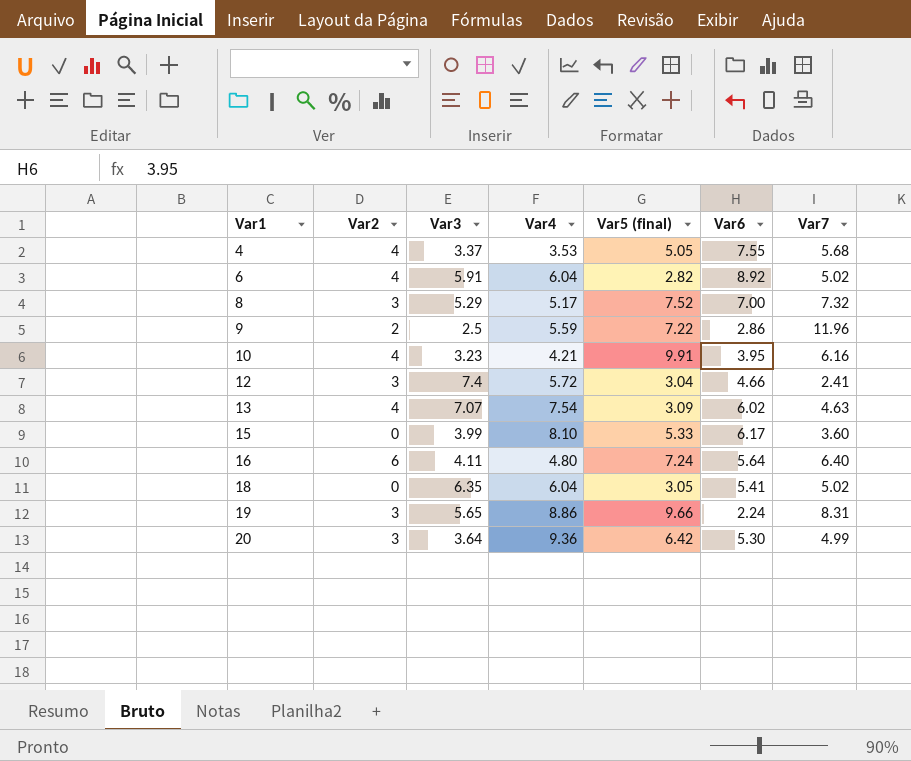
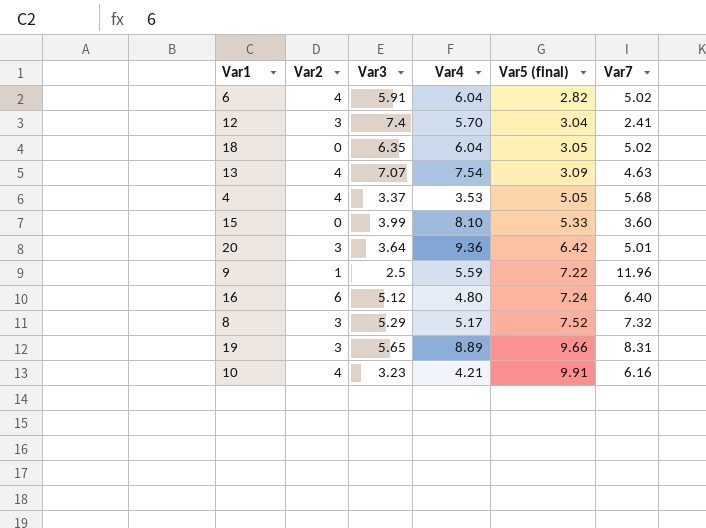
row order: Var1 ascending -> Var5 (final) ascending
column Var6 | position: 6 -> none
12 | Var4: 5.72 -> 5.70
20 | Var7: 4.99 -> 5.01
9 | Var2: 2 -> 1
16 | Var3: 4.11 -> 5.12
19 | Var4: 8.86 -> 8.89

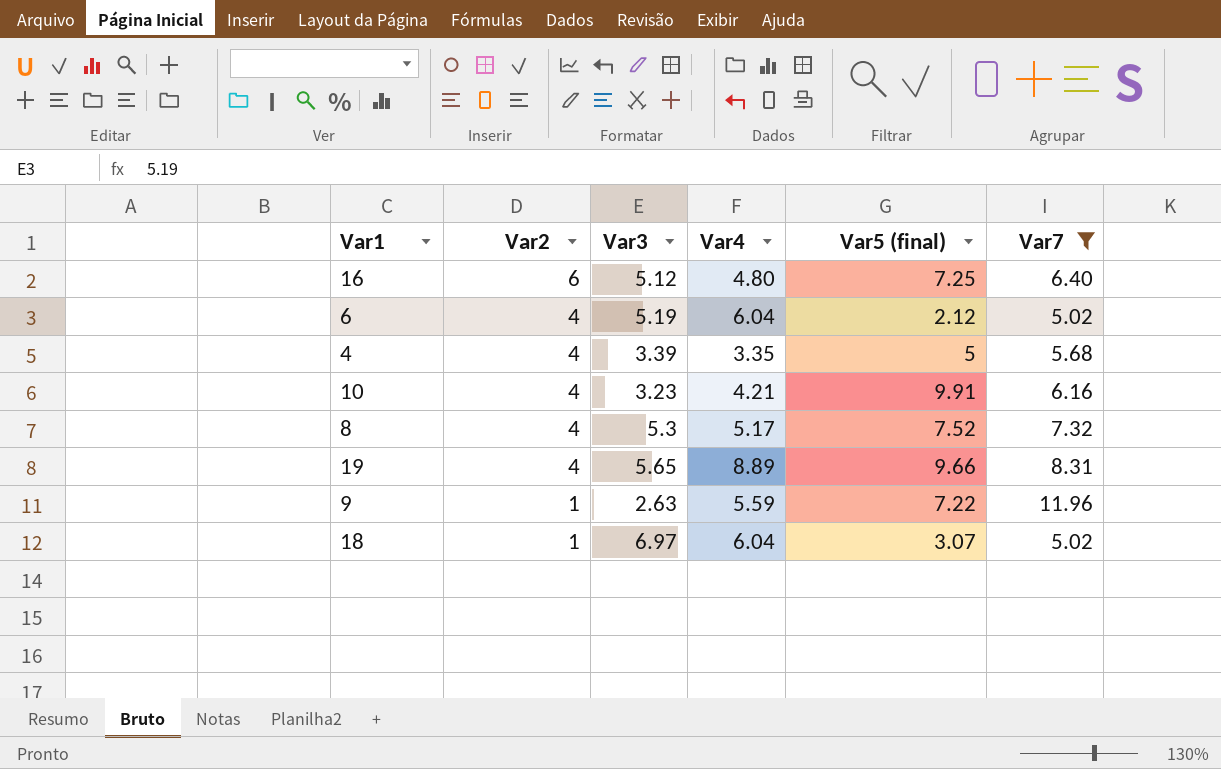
filter: none -> Var7 >= 5.02
row order: Var5 (final) ascending -> Var2 descending
16 | Var5 (final): 7.24 -> 7.25
6 | Var3: 5.91 -> 5.19
6 | Var5 (final): 2.82 -> 2.12
4 | Var3: 3.37 -> 3.39
4 | Var4: 3.53 -> 3.35
4 | Var5 (final): 5.05 -> 5
8 | Var2: 3 -> 4
8 | Var3: 5.29 -> 5.3
19 | Var2: 3 -> 4
9 | Var3: 2.5 -> 2.63
18 | Var2: 0 -> 1
18 | Var3: 6.35 -> 6.97
18 | Var5 (final): 3.05 -> 3.07

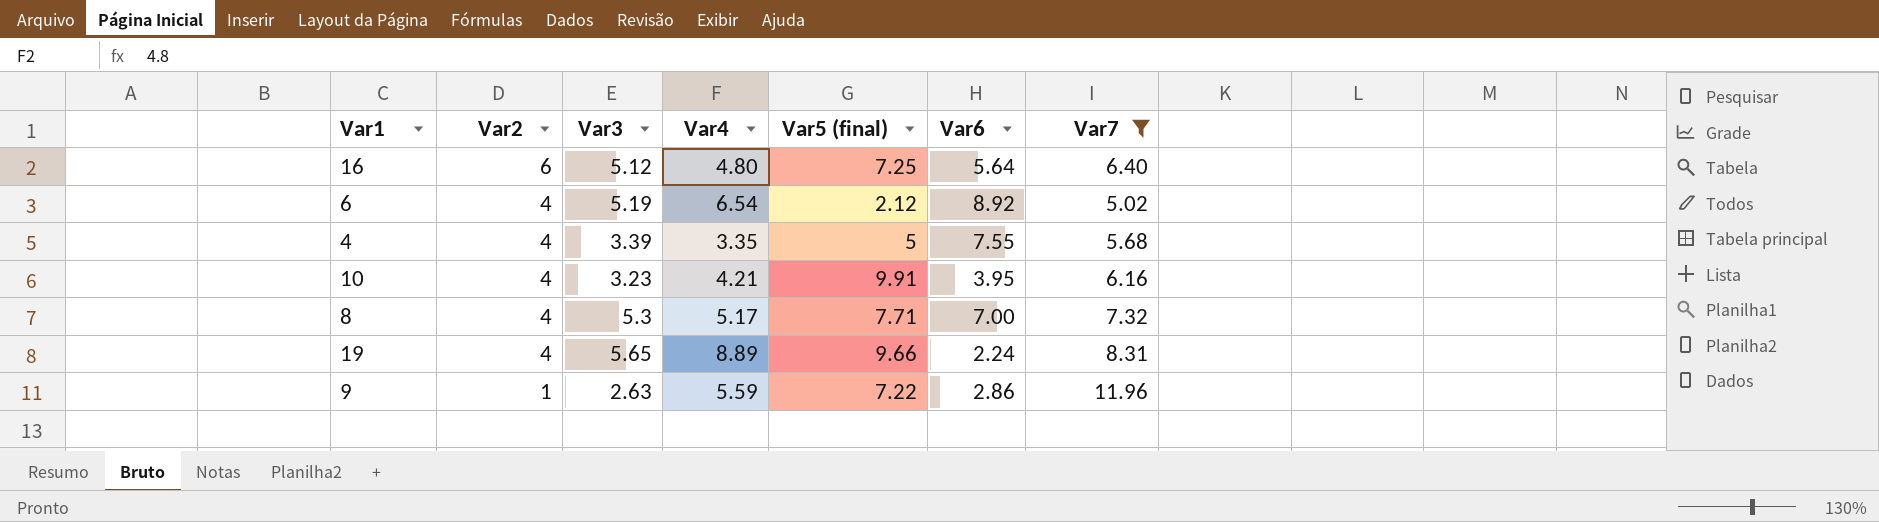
column Var6 | position: none -> 6
row 18: 1 | 6.97 | 6.04 | 3.07 | 5.02 -> none
6 | Var4: 6.04 -> 6.54
8 | Var5 (final): 7.52 -> 7.71

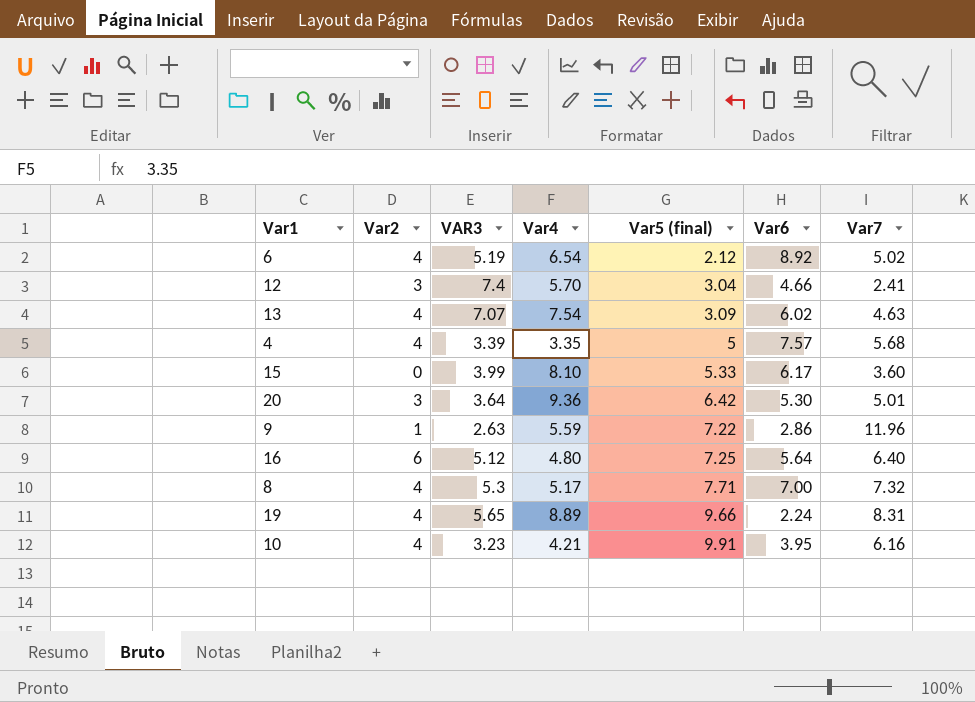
filter: Var7 >= 5.02 -> none
row order: Var2 descending -> Var5 (final) ascending
column name: Var3 -> VAR3
4 | Var6: 7.55 -> 7.57

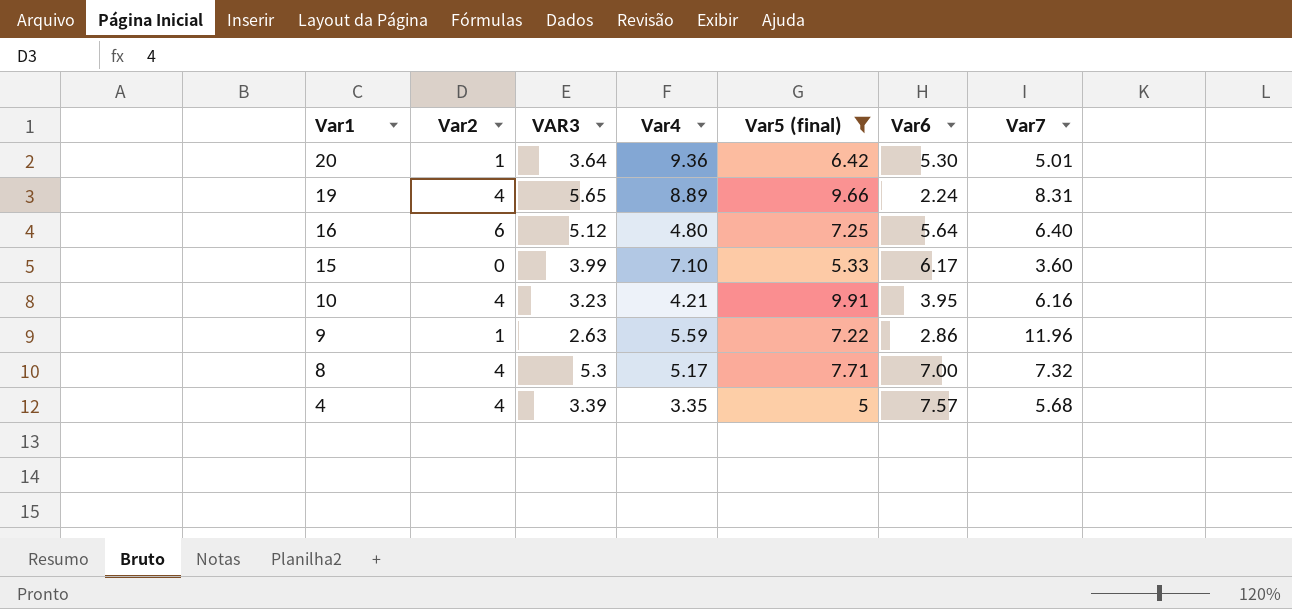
filter: none -> Var5 (final) >= 5
row order: Var5 (final) ascending -> Var1 descending
20 | Var2: 3 -> 1
15 | Var4: 8.10 -> 7.10

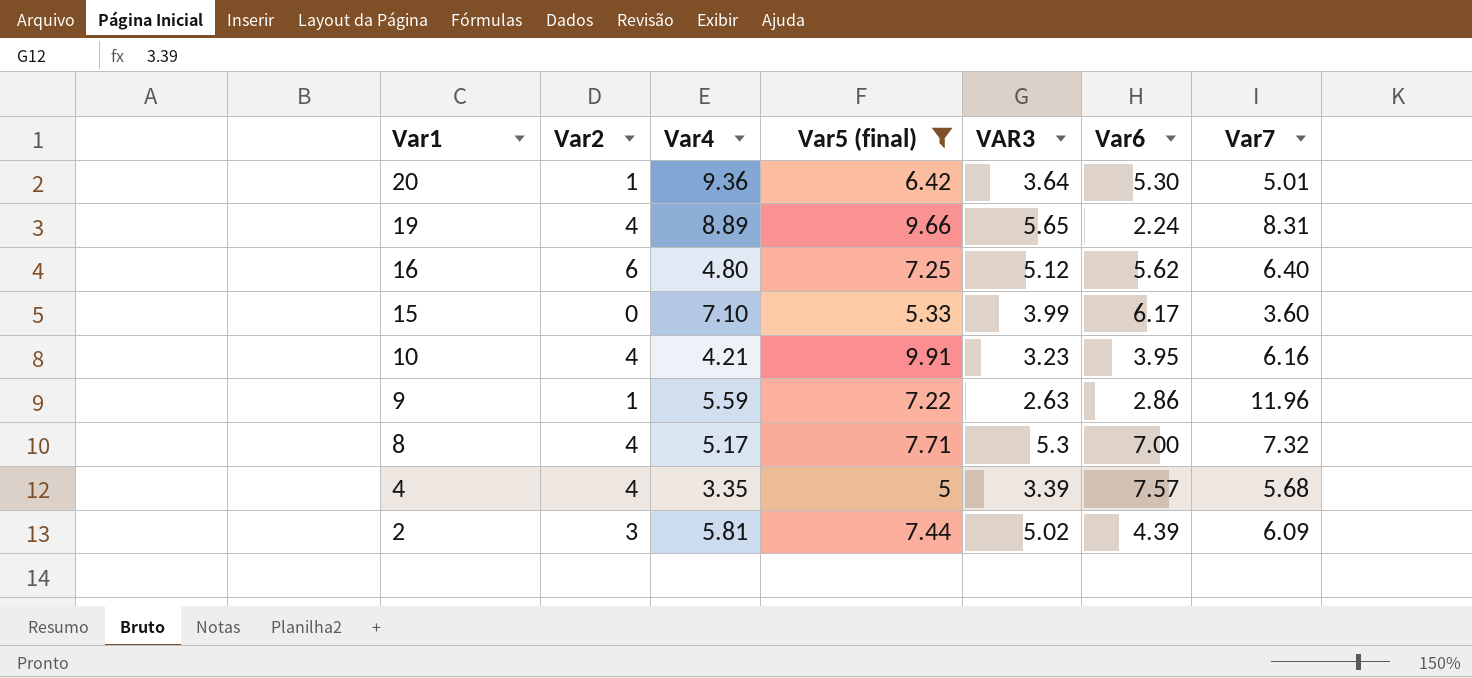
column VAR3 | position: 3 -> 5
16 | Var6: 5.64 -> 5.62
row 2: none -> 3 | 5.81 | 7.44 | 5.02 | 4.39 | 6.09

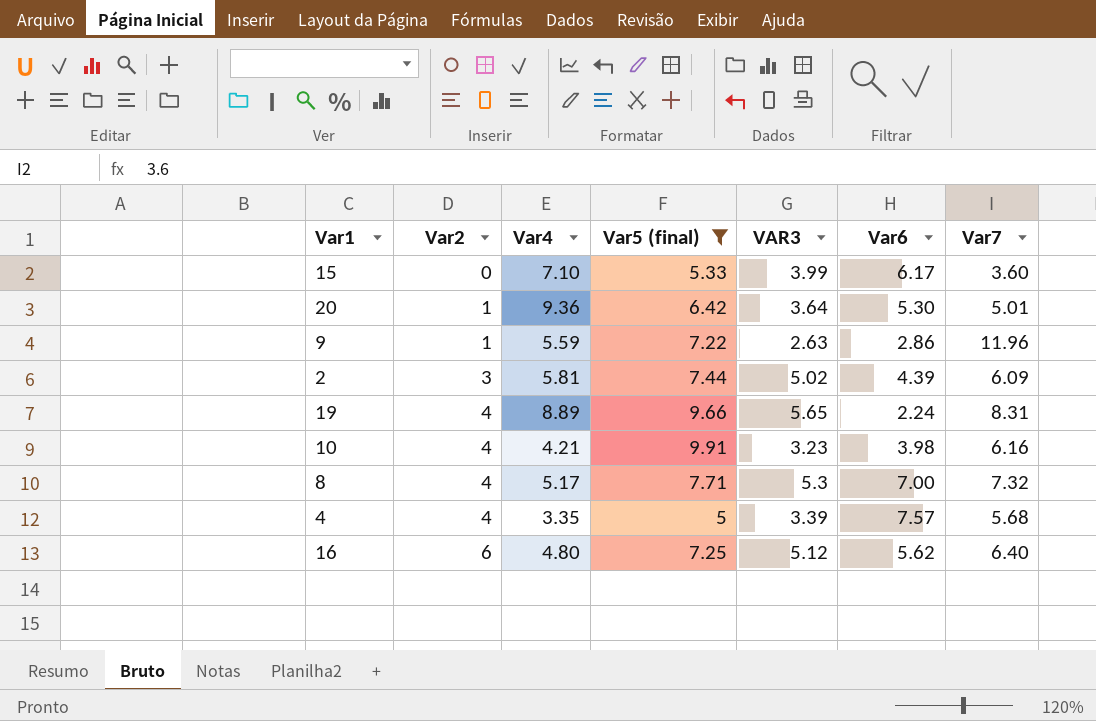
row order: Var1 descending -> Var2 ascending
10 | Var6: 3.95 -> 3.98

